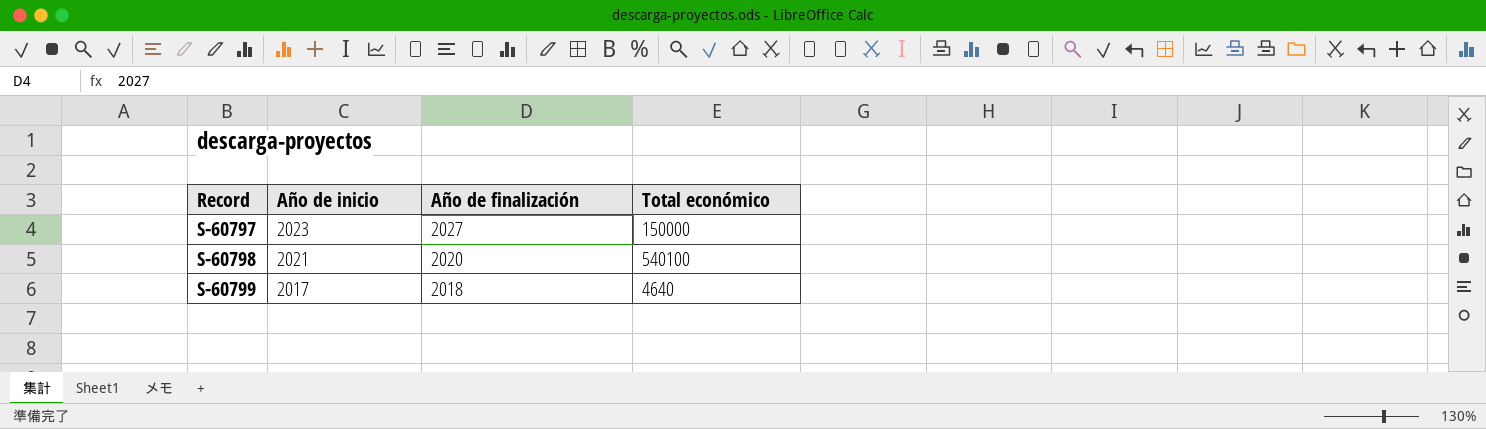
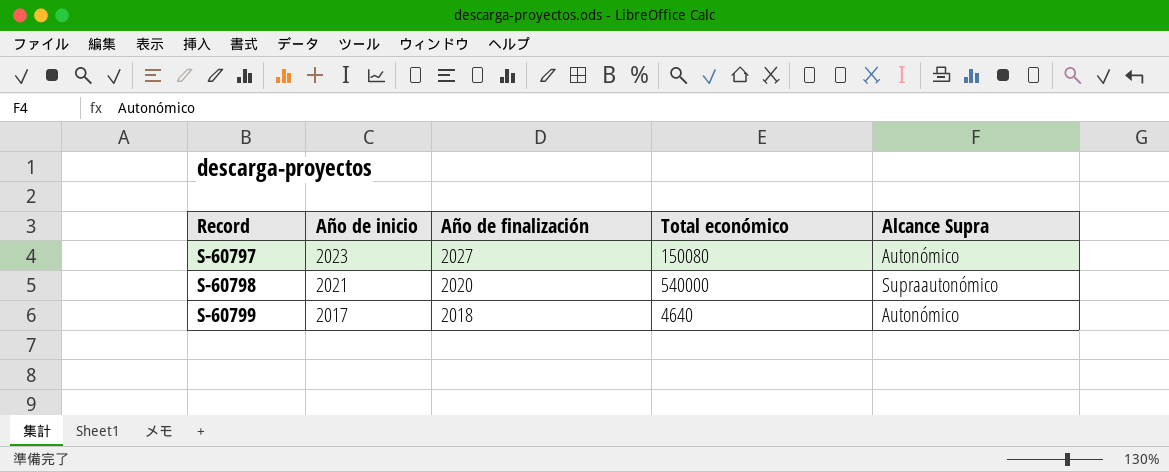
column Alcance Supra | position: none -> 5
S-60797 | Total económico: 150000 -> 150080
S-60798 | Total económico: 540100 -> 540000

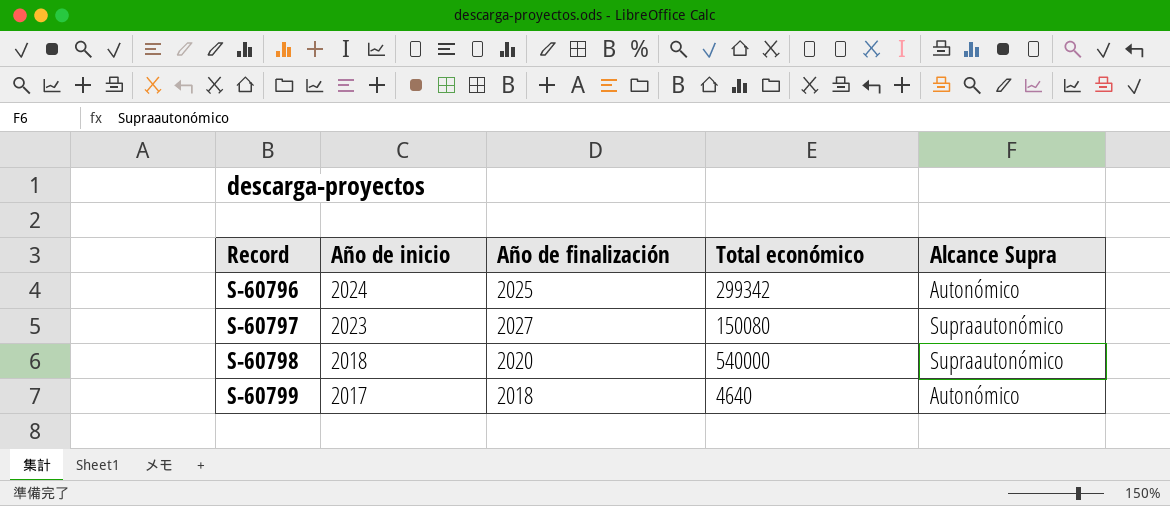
row S-60796: none -> 2024 | 2025 | 299342 | Autonómico
S-60797 | Alcance Supra: Autonómico -> Supraautonómico
S-60798 | Año de inicio: 2021 -> 2018

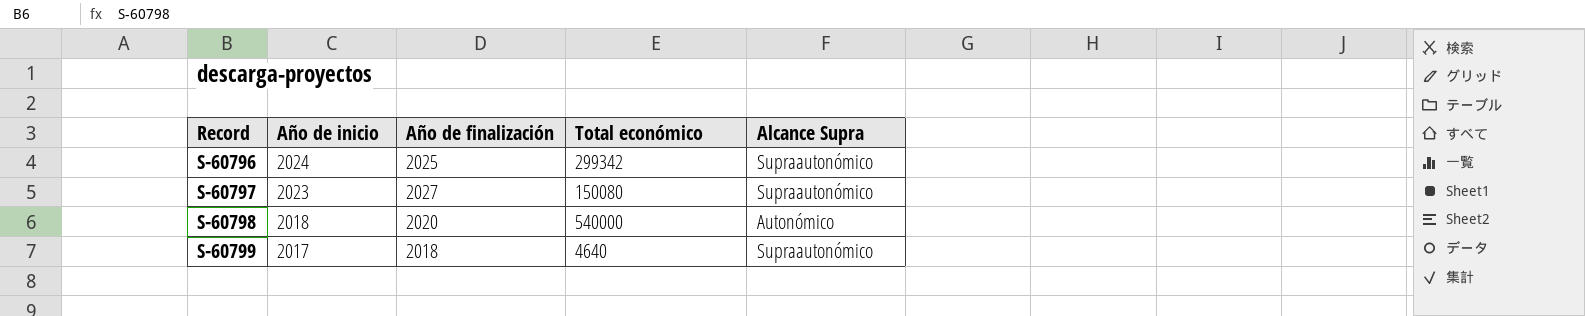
S-60796 | Alcance Supra: Autonómico -> Supraautonómico
S-60798 | Alcance Supra: Supraautonómico -> Autonómico
S-60799 | Alcance Supra: Autonómico -> Supraautonómico

